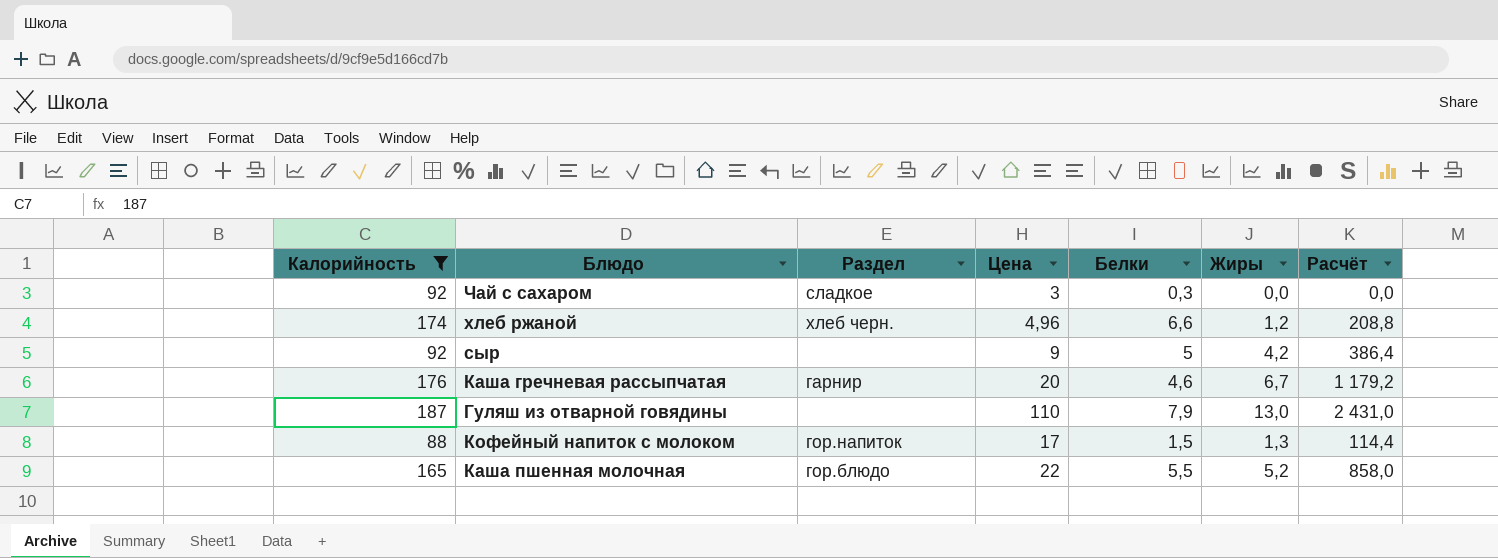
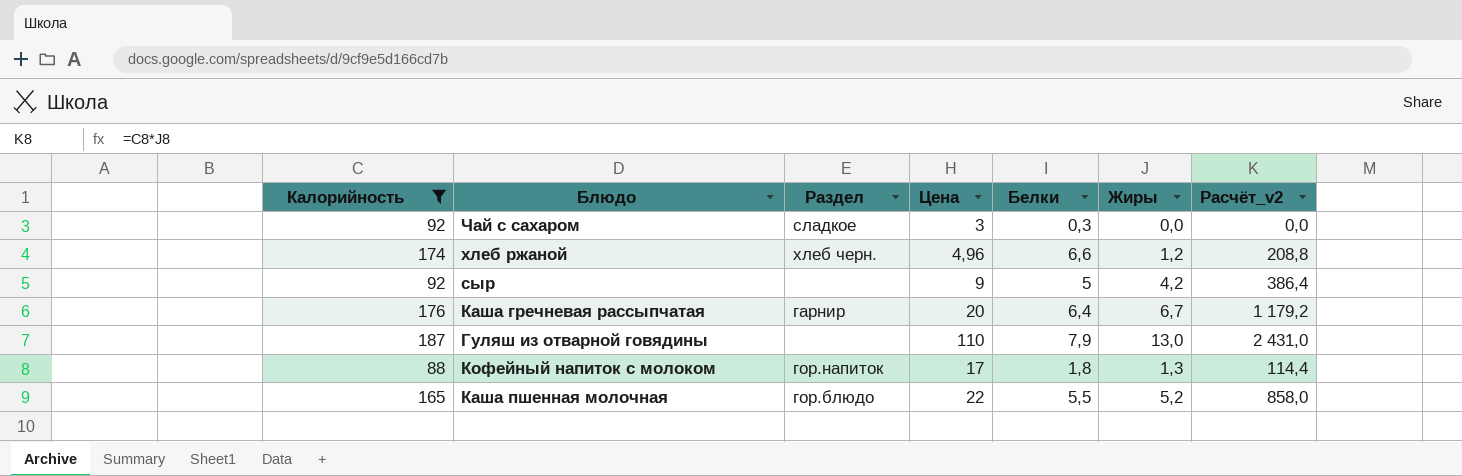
column name: Расчёт -> Расчёт_v2
Каша гречневая рассыпчатая | Белки: 4,6 -> 6,4
Кофейный напиток с молоком | Белки: 1,5 -> 1,8

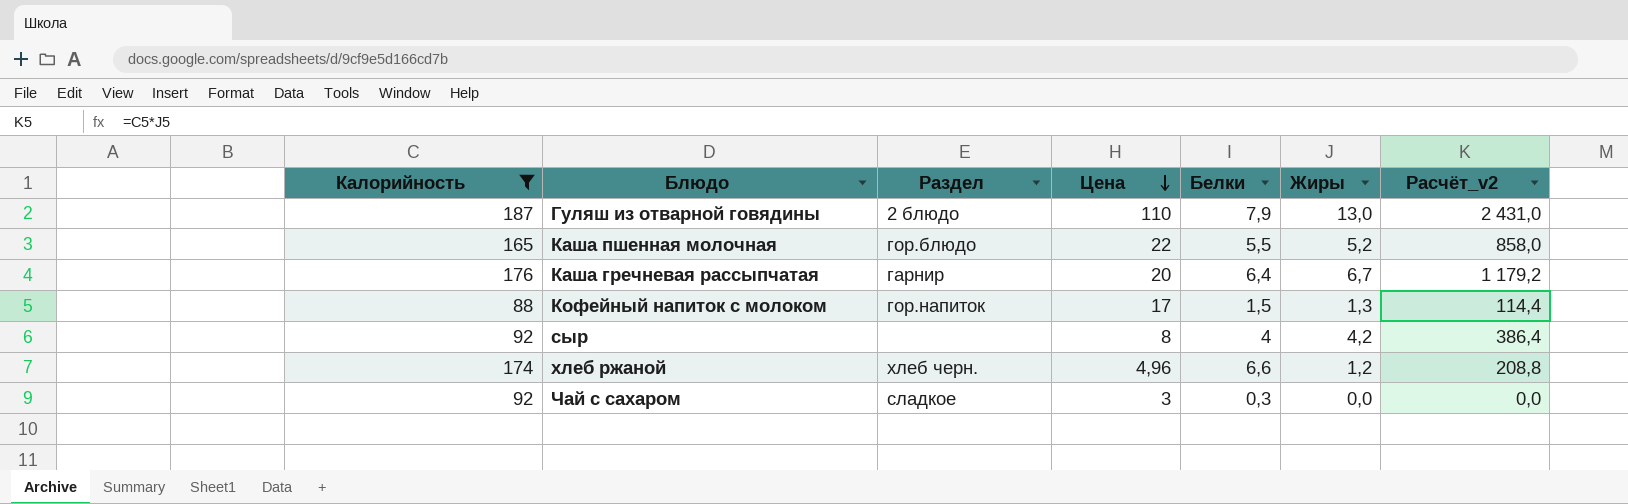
row order: none -> Цена descending
Гуляш из отварной говядины | Раздел: none -> 2 блюдо
Кофейный напиток с молоком | Белки: 1,8 -> 1,5
сыр | Цена: 9 -> 8
сыр | Белки: 5 -> 4

